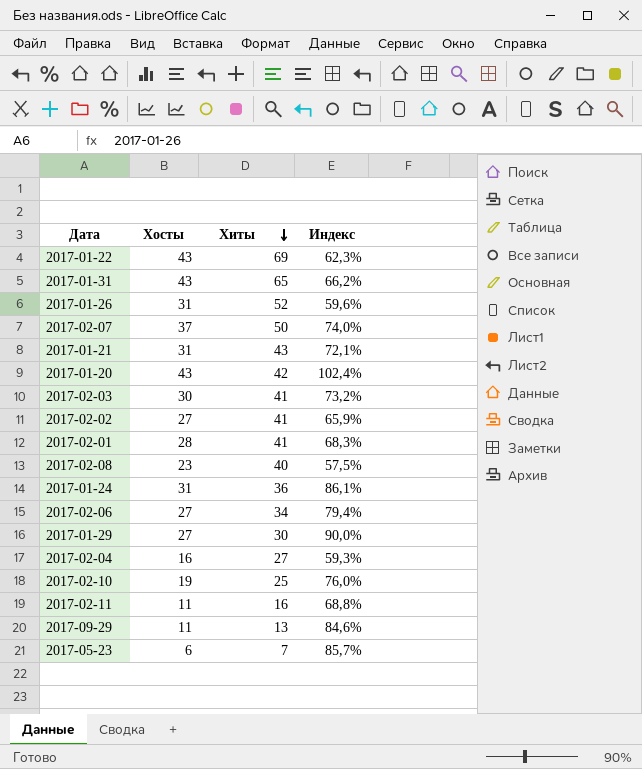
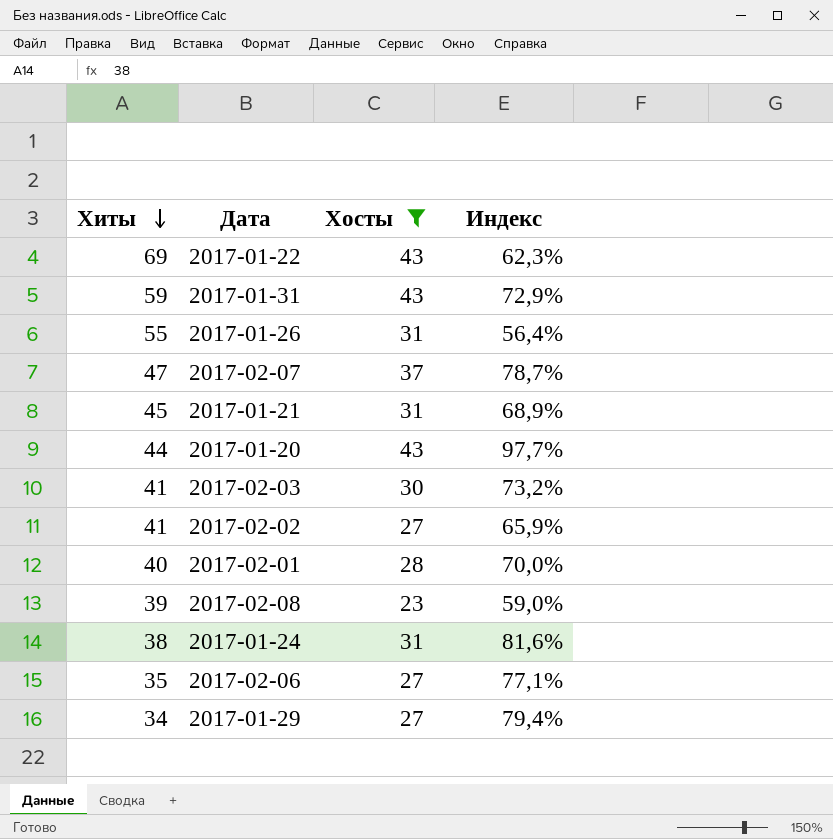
filter: none -> Хосты >= 23
column Хиты | position: 3 -> 1
2017-01-31 | Хиты: 65 -> 59
2017-01-31 | Индекс: 66,2% -> 72,9%
2017-01-26 | Хиты: 52 -> 55
2017-01-26 | Индекс: 59,6% -> 56,4%
2017-02-07 | Хиты: 50 -> 47
2017-02-07 | Индекс: 74,0% -> 78,7%
2017-01-21 | Хиты: 43 -> 45
2017-01-21 | Индекс: 72,1% -> 68,9%
2017-01-20 | Хиты: 42 -> 44
2017-01-20 | Индекс: 102,4% -> 97,7%
2017-02-01 | Хиты: 41 -> 40
2017-02-01 | Индекс: 68,3% -> 70,0%
2017-02-08 | Хиты: 40 -> 39
2017-02-08 | Индекс: 57,5% -> 59,0%
2017-01-24 | Хиты: 36 -> 38
2017-01-24 | Индекс: 86,1% -> 81,6%
2017-02-06 | Хиты: 34 -> 35
2017-02-06 | Индекс: 79,4% -> 77,1%
2017-01-29 | Хиты: 30 -> 34
2017-01-29 | Индекс: 90,0% -> 79,4%

